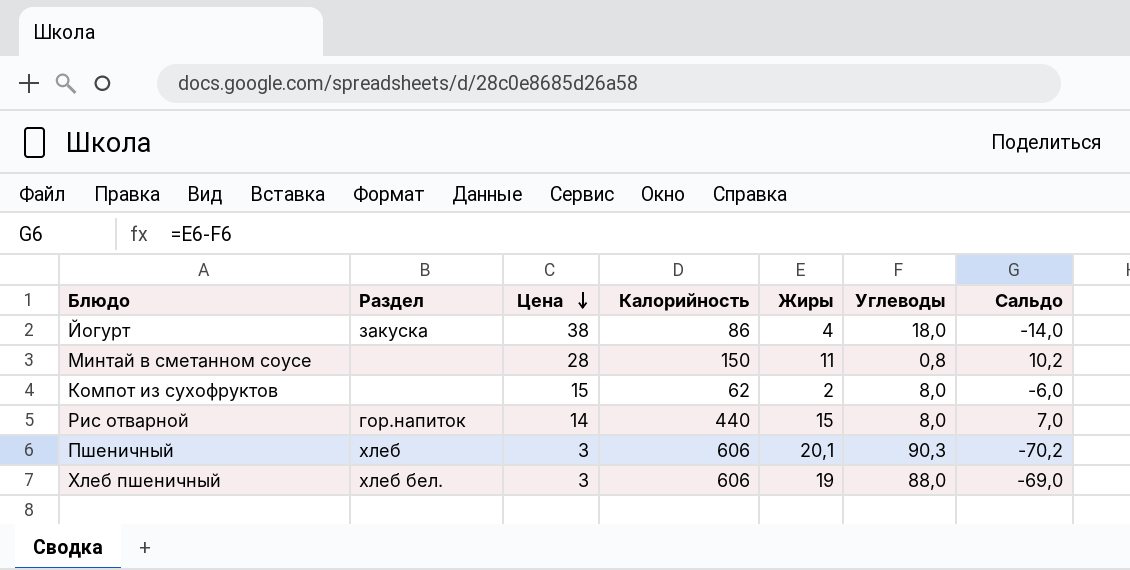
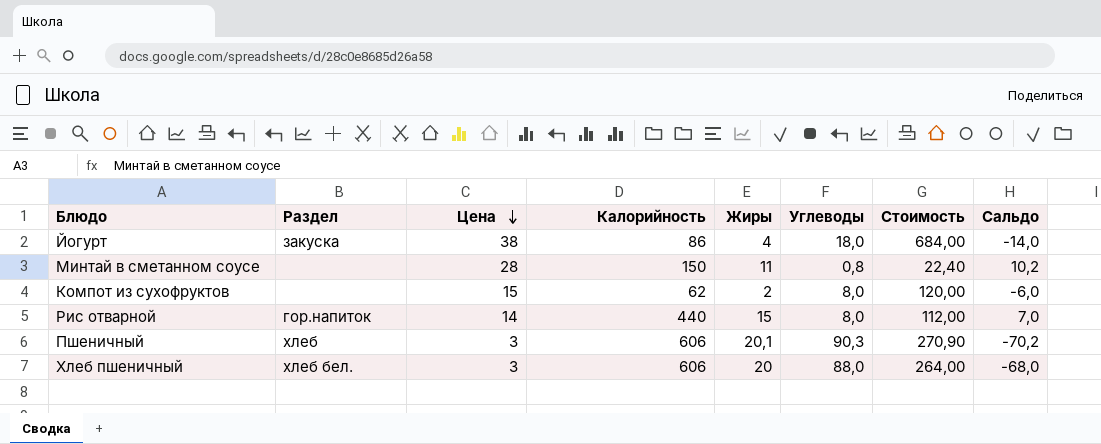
column Стоимость | formula: none -> [Цена] * [Углеводы]
Хлеб пшеничный | Жиры: 19 -> 20
Хлеб пшеничный | Сальдо: -69,0 -> -68,0

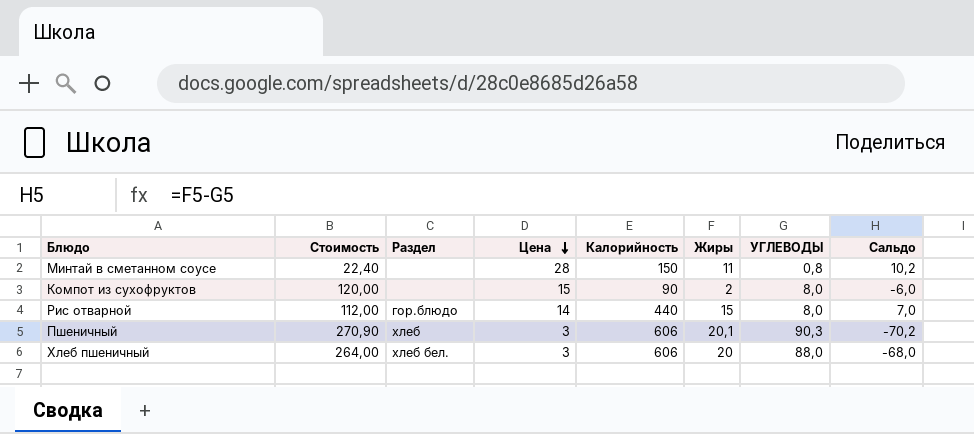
column Стоимость | position: 7 -> 2
column name: Углеводы -> УГЛЕВОДЫ
row Йогурт: закуска | 38 | 86 | 4 | 18,0 | 684,00 | -14,0 -> none
Компот из сухофруктов | Калорийность: 62 -> 90
Рис отварной | Раздел: гор.напиток -> гор.блюдо

